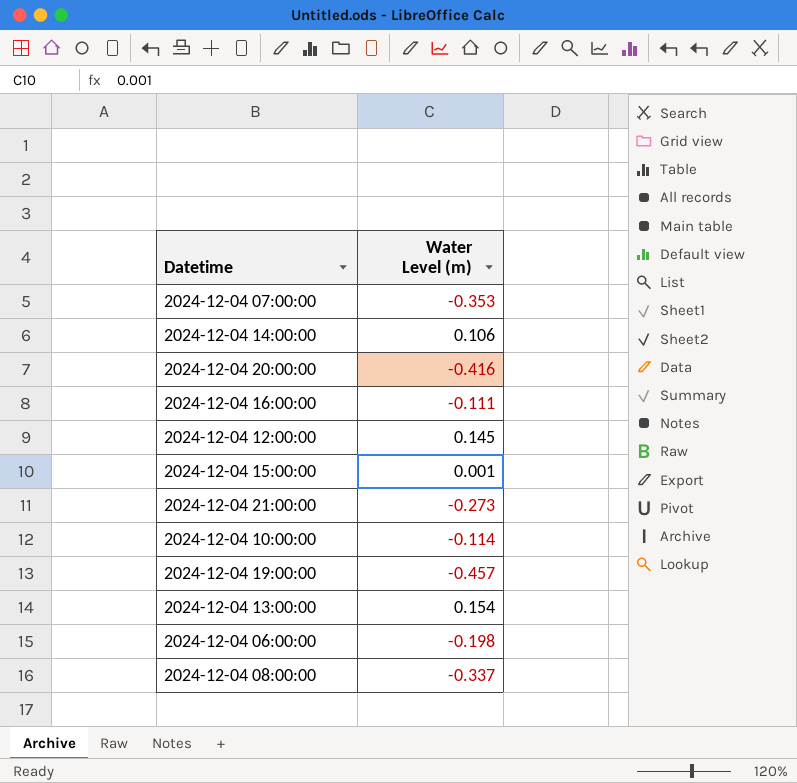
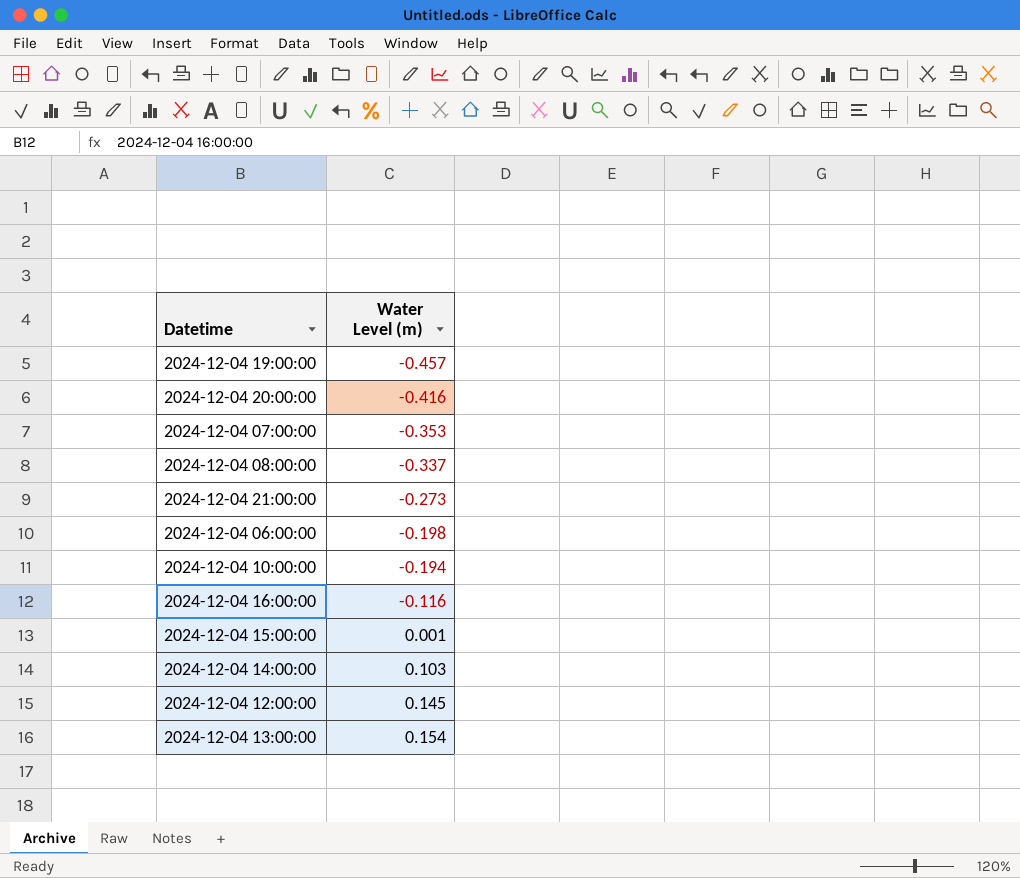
row order: none -> Water Level (m) ascending
2024-12-04 10:00:00 | Water Level (m): -0.114 -> -0.194
2024-12-04 16:00:00 | Water Level (m): -0.111 -> -0.116
2024-12-04 14:00:00 | Water Level (m): 0.106 -> 0.103

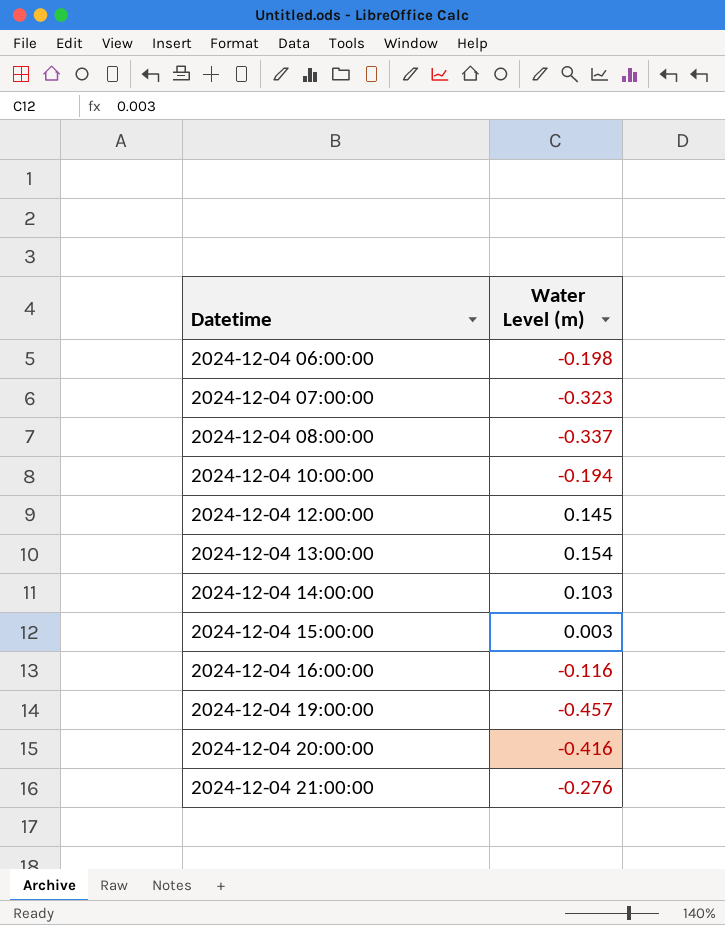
row order: Water Level (m) ascending -> Datetime ascending
2024-12-04 07:00:00 | Water Level (m): -0.353 -> -0.323
2024-12-04 15:00:00 | Water Level (m): 0.001 -> 0.003
2024-12-04 21:00:00 | Water Level (m): -0.273 -> -0.276

